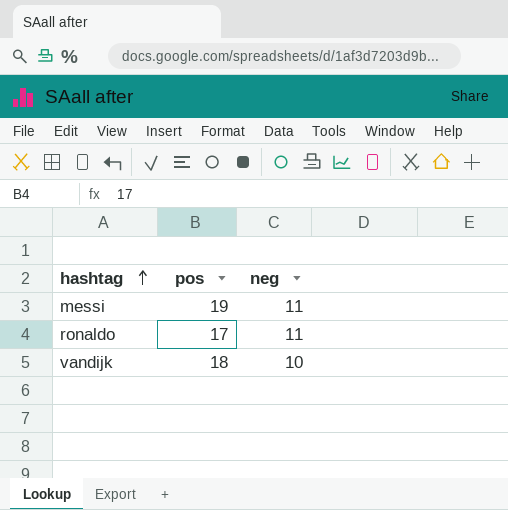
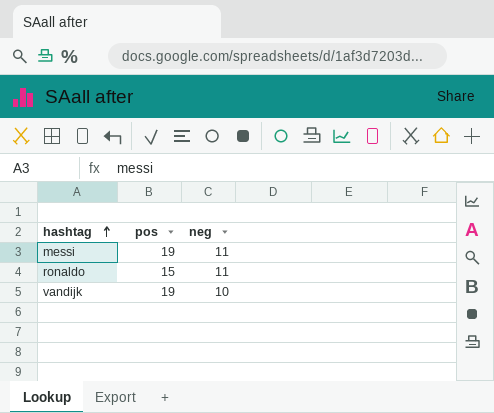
ronaldo | pos: 17 -> 15
vandijk | pos: 18 -> 19

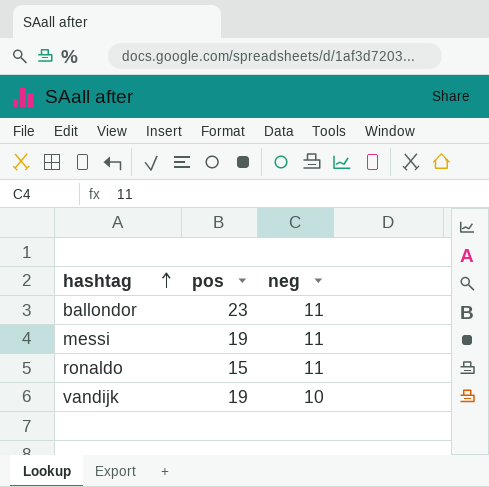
row ballondor: none -> 23 | 11

